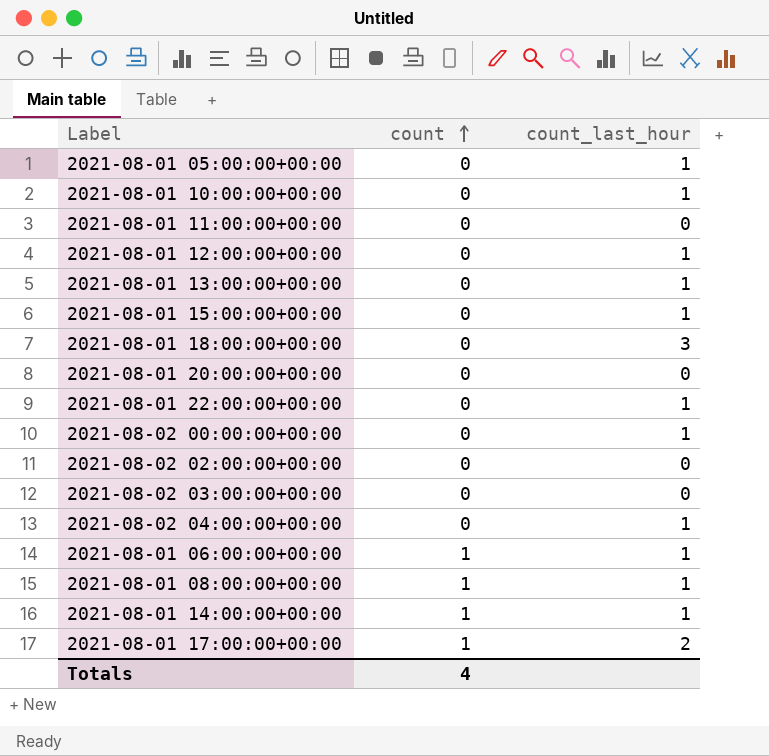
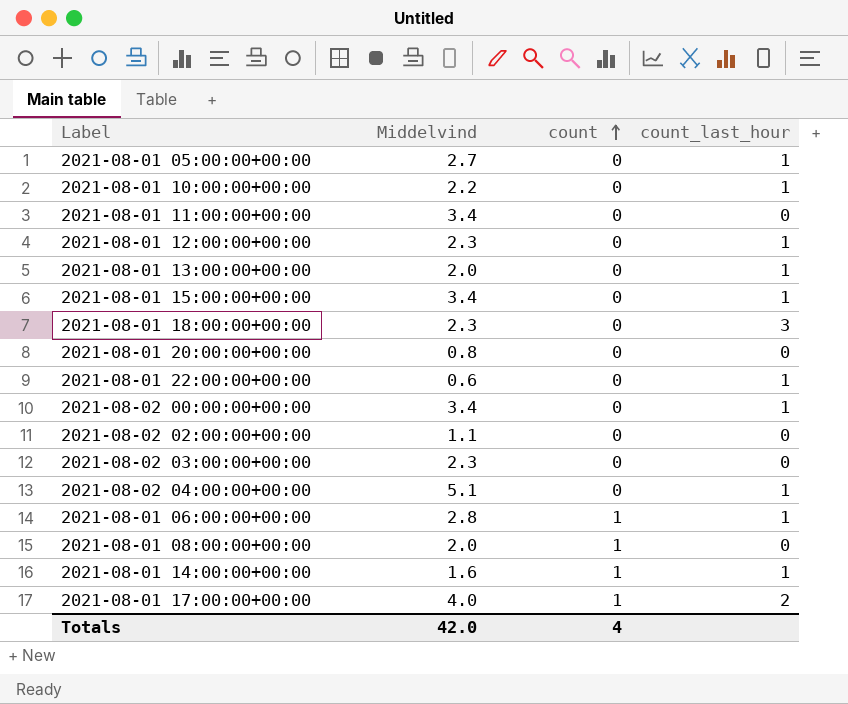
column Middelvind | position: none -> 2
2021-08-01 08:00:00+00:00 | count_last_hour: 1 -> 0

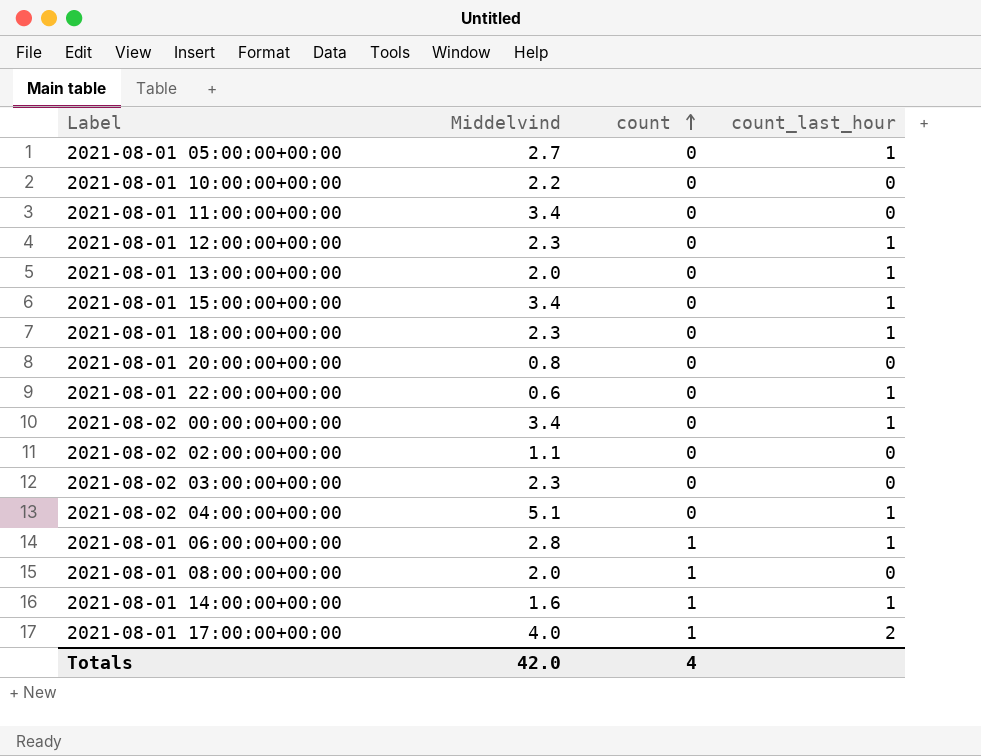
2021-08-01 10:00:00+00:00 | count_last_hour: 1 -> 0
2021-08-01 18:00:00+00:00 | count_last_hour: 3 -> 1

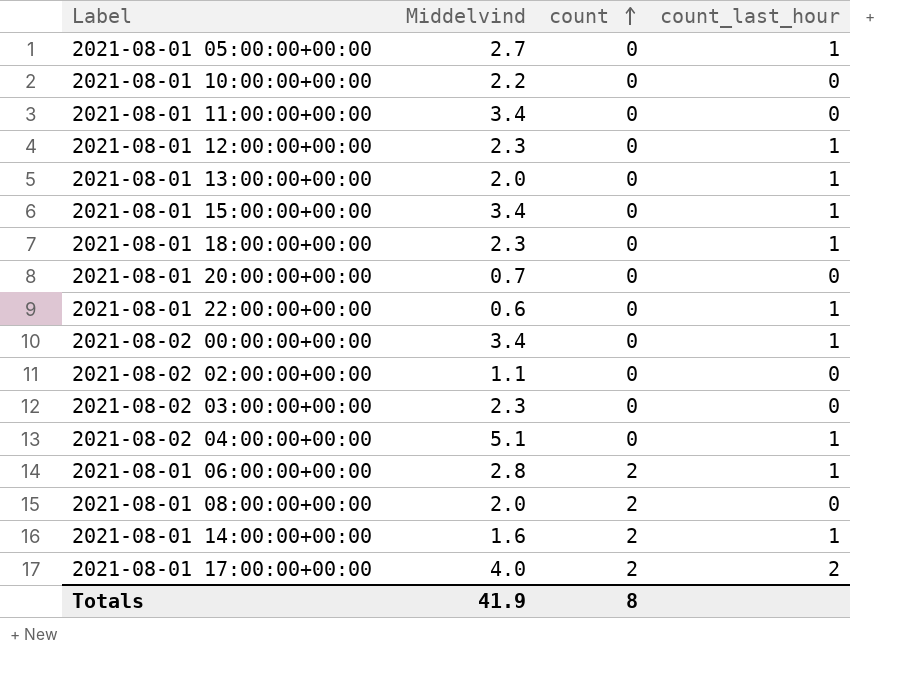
2021-08-01 20:00:00+00:00 | Middelvind: 0.8 -> 0.7
2021-08-01 06:00:00+00:00 | count: 1 -> 2
2021-08-01 08:00:00+00:00 | count: 1 -> 2
2021-08-01 14:00:00+00:00 | count: 1 -> 2
2021-08-01 17:00:00+00:00 | count: 1 -> 2
Totals | Middelvind: 42.0 -> 41.9
Totals | count: 4 -> 8

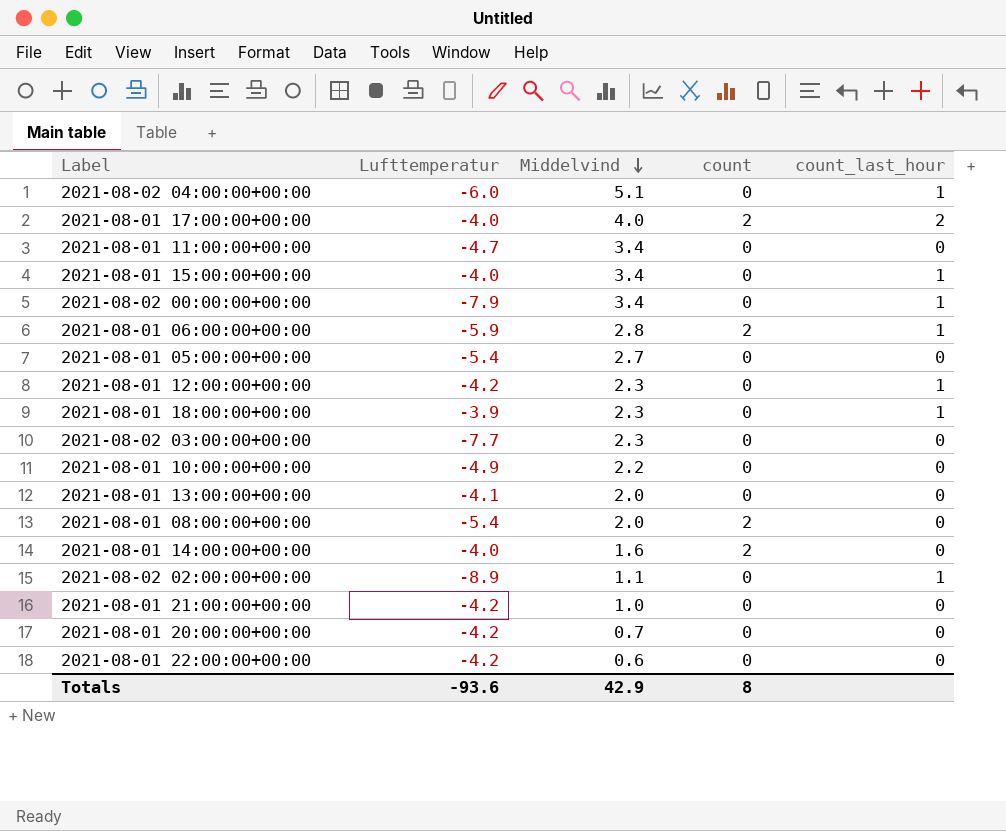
row order: count ascending -> Middelvind descending
column Lufttemperatur | position: none -> 2
2021-08-01 05:00:00+00:00 | count_last_hour: 1 -> 0
2021-08-01 13:00:00+00:00 | count_last_hour: 1 -> 0
2021-08-01 14:00:00+00:00 | count_last_hour: 1 -> 0
2021-08-02 02:00:00+00:00 | count_last_hour: 0 -> 1
row 2021-08-01 21:00:00+00:00: none -> -4.2 | 1.0 | 0 | 0
2021-08-01 22:00:00+00:00 | count_last_hour: 1 -> 0
Totals | Middelvind: 41.9 -> 42.9

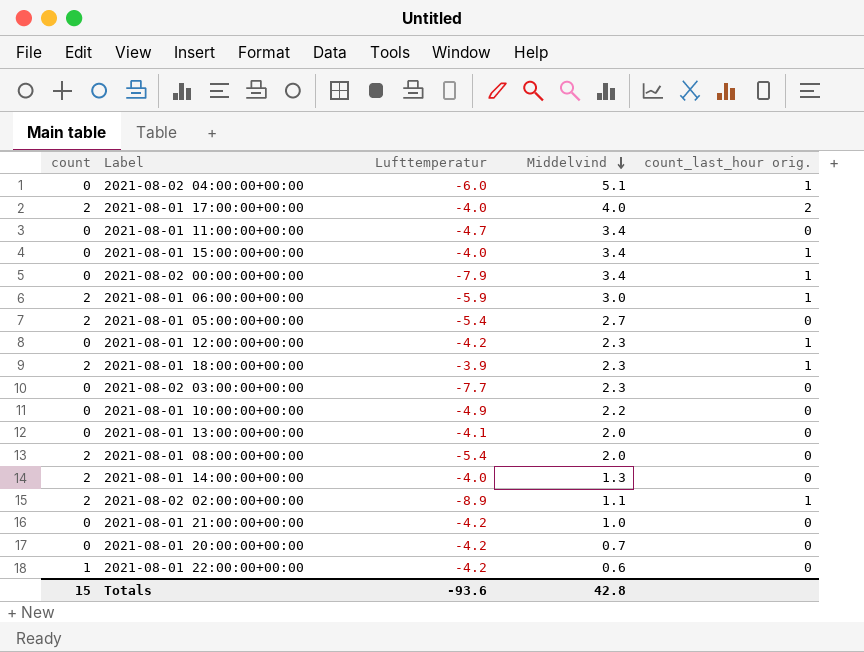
column count | position: 4 -> 1
column name: count_last_hour -> count_last_hour orig.
2021-08-01 06:00:00+00:00 | Middelvind: 2.8 -> 3.0
2021-08-01 05:00:00+00:00 | count: 0 -> 2
2021-08-01 18:00:00+00:00 | count: 0 -> 2
2021-08-01 14:00:00+00:00 | Middelvind: 1.6 -> 1.3
2021-08-02 02:00:00+00:00 | count: 0 -> 2
2021-08-01 22:00:00+00:00 | count: 0 -> 1
Totals | count: 8 -> 15
Totals | Middelvind: 42.9 -> 42.8

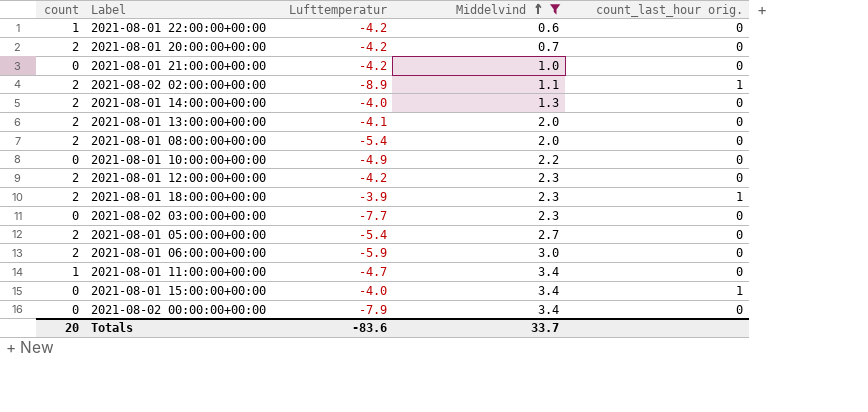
filter: none -> Middelvind <= 3.4
row order: Middelvind descending -> Middelvind ascending
2021-08-01 20:00:00+00:00 | count: 0 -> 2
2021-08-01 13:00:00+00:00 | count: 0 -> 2
2021-08-01 12:00:00+00:00 | count: 0 -> 2
2021-08-01 12:00:00+00:00 | count_last_hour orig.: 1 -> 0
2021-08-01 06:00:00+00:00 | count_last_hour orig.: 1 -> 0
2021-08-01 11:00:00+00:00 | count: 0 -> 1
2021-08-02 00:00:00+00:00 | count_last_hour orig.: 1 -> 0
Totals | count: 15 -> 20
Totals | Lufttemperatur: -93.6 -> -83.6
Totals | Middelvind: 42.8 -> 33.7

